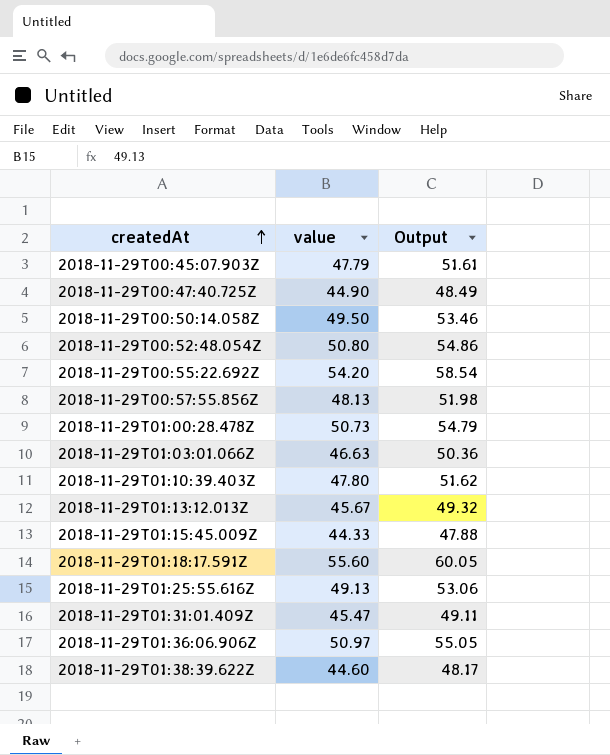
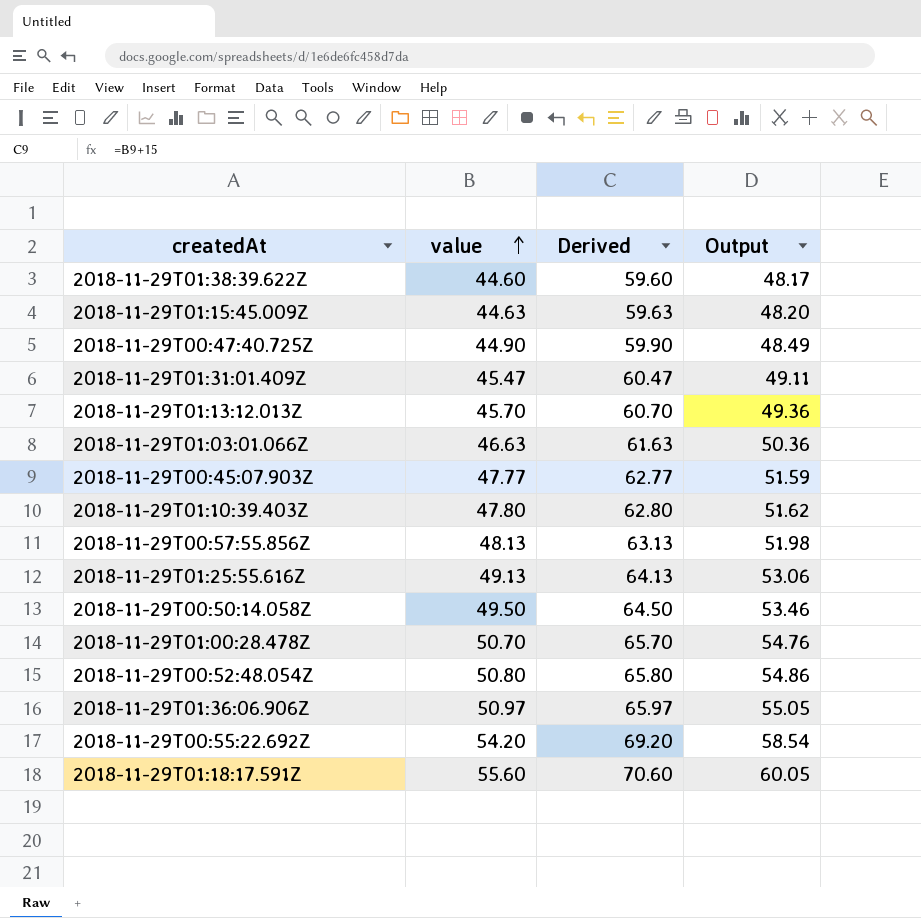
row order: createdAt ascending -> value ascending
column Derived | formula: none -> [value] + 15
2018-11-29T01:15:45.009Z | value: 44.33 -> 44.63
2018-11-29T01:15:45.009Z | Output: 47.88 -> 48.20
2018-11-29T01:13:12.013Z | value: 45.67 -> 45.70
2018-11-29T01:13:12.013Z | Output: 49.32 -> 49.36
2018-11-29T00:45:07.903Z | value: 47.79 -> 47.77
2018-11-29T00:45:07.903Z | Output: 51.61 -> 51.59
2018-11-29T01:00:28.478Z | value: 50.73 -> 50.70
2018-11-29T01:00:28.478Z | Output: 54.79 -> 54.76

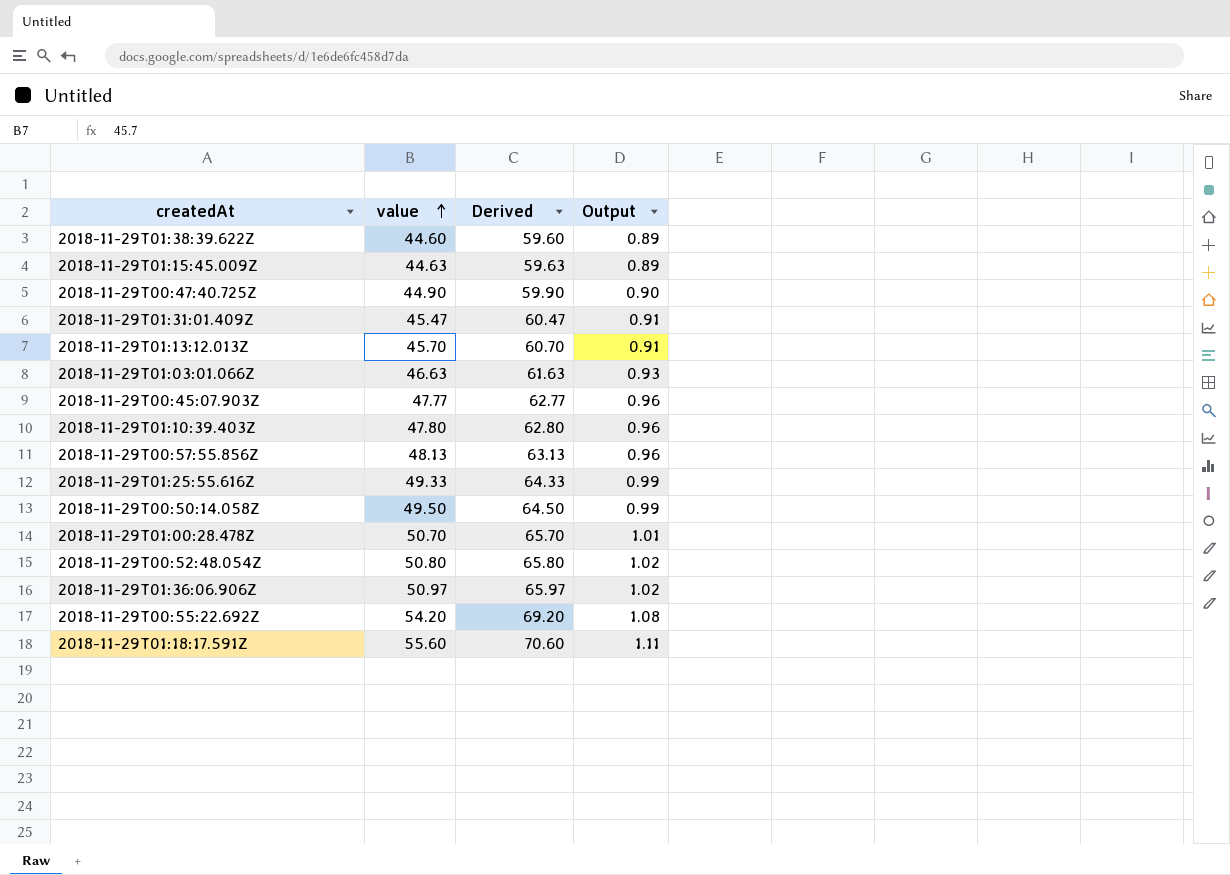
column Output | formula: [value] * 1.08 -> [value] * 0.02
2018-11-29T01:25:55.616Z | value: 49.13 -> 49.33
2018-11-29T01:25:55.616Z | Derived: 64.13 -> 64.33

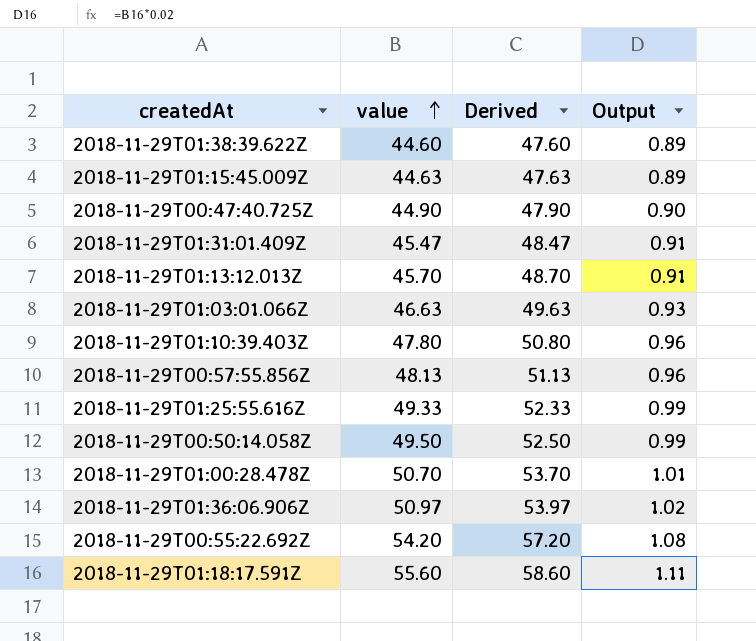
column Derived | formula: [value] + 15 -> [value] + 3
row 2018-11-29T00:45:07.903Z: 47.77 | 62.77 | 0.96 -> none
row 2018-11-29T00:52:48.054Z: 50.80 | 65.80 | 1.02 -> none

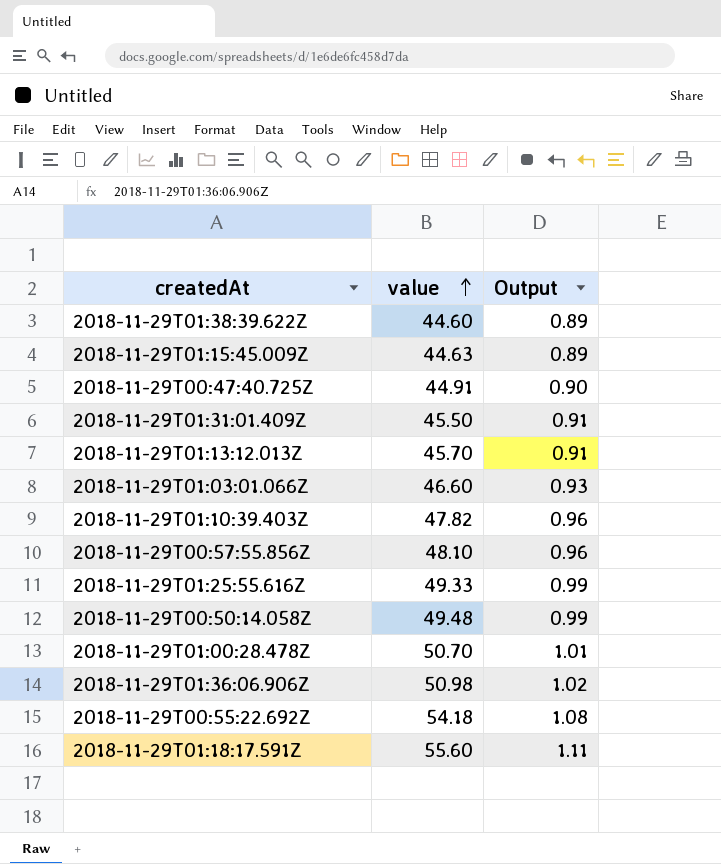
column Derived | formula: [value] + 3 -> none
2018-11-29T00:47:40.725Z | value: 44.90 -> 44.91
2018-11-29T01:31:01.409Z | value: 45.47 -> 45.50
2018-11-29T01:03:01.066Z | value: 46.63 -> 46.60
2018-11-29T01:10:39.403Z | value: 47.80 -> 47.82
2018-11-29T00:57:55.856Z | value: 48.13 -> 48.10
2018-11-29T00:50:14.058Z | value: 49.50 -> 49.48
2018-11-29T01:36:06.906Z | value: 50.97 -> 50.98
2018-11-29T00:55:22.692Z | value: 54.20 -> 54.18

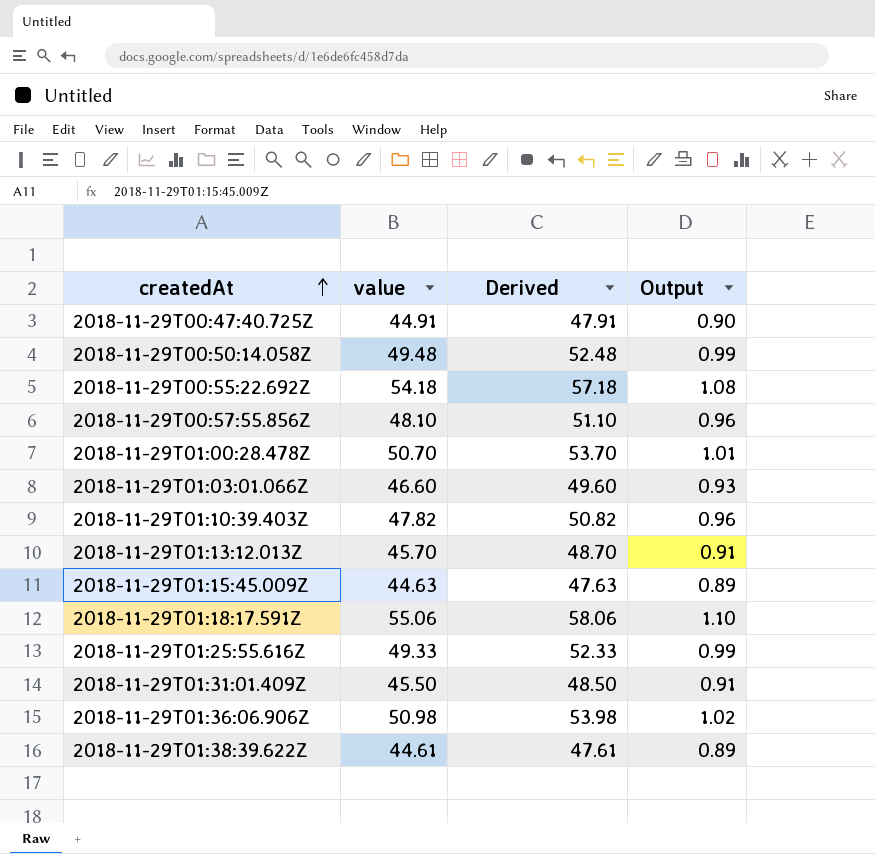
row order: value ascending -> createdAt ascending
column Derived | formula: none -> [value] + 3
2018-11-29T01:18:17.591Z | value: 55.60 -> 55.06
2018-11-29T01:18:17.591Z | Output: 1.11 -> 1.10
2018-11-29T01:38:39.622Z | value: 44.60 -> 44.61

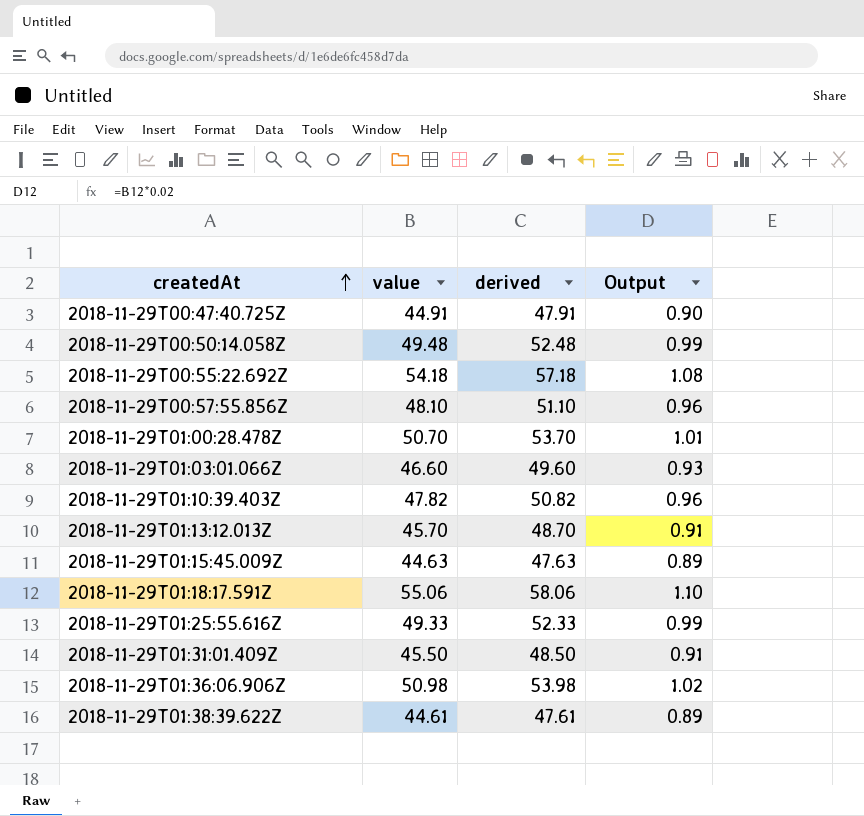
column name: Derived -> derived

